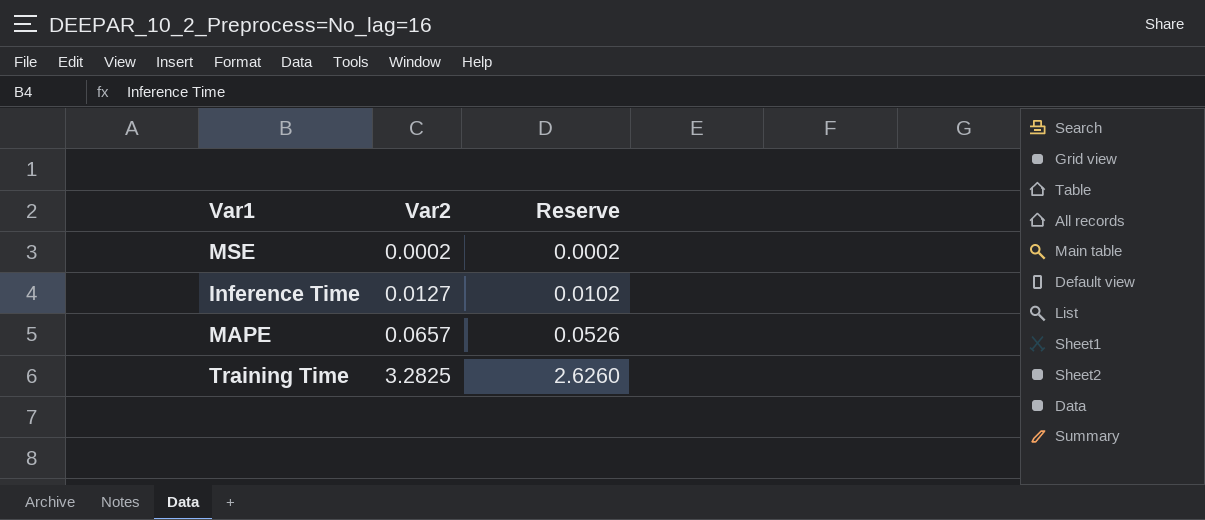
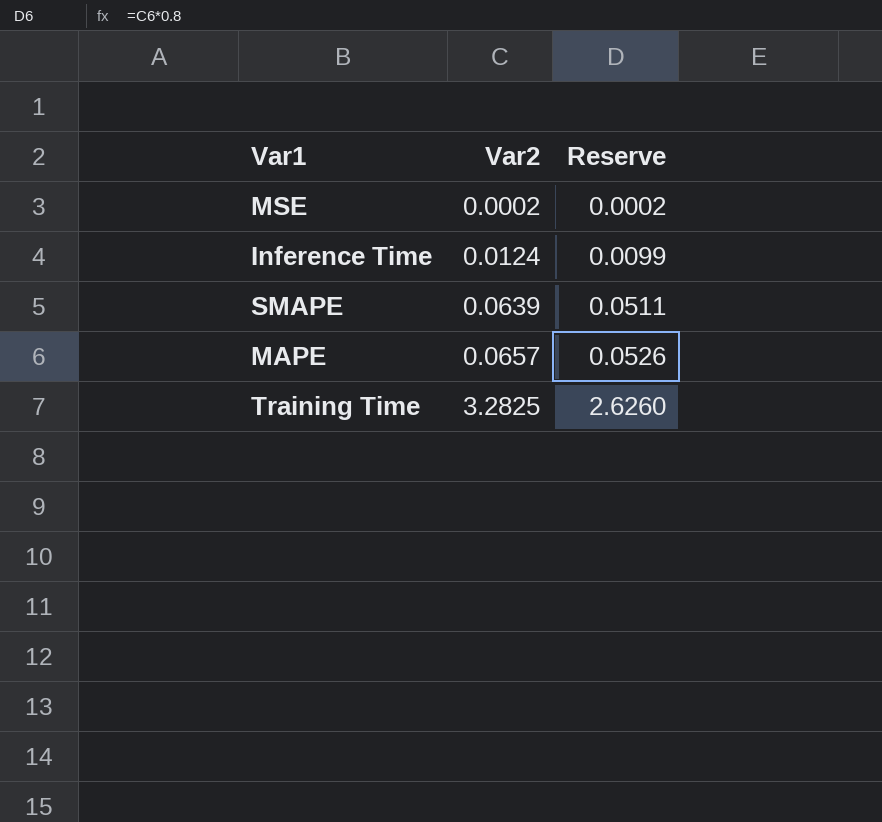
Inference Time | Var2: 0.0127 -> 0.0124
Inference Time | Reserve: 0.0102 -> 0.0099
row SMAPE: none -> 0.0639 | 0.0511

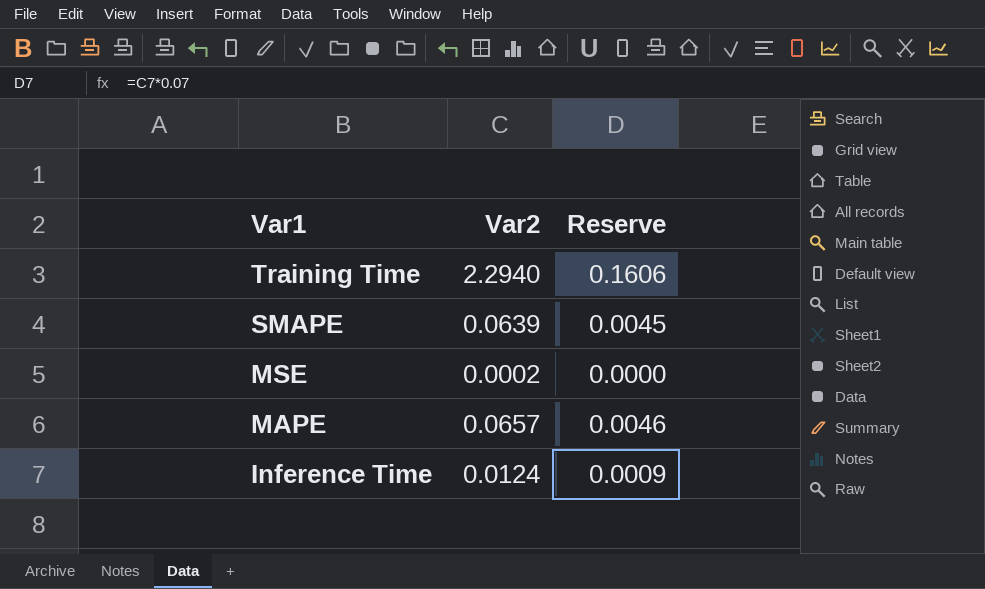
row order: Var2 ascending -> Var1 descending
column Reserve | formula: [Var2] * 0.8 -> [Var2] * 0.07
Training Time | Var2: 3.2825 -> 2.2940

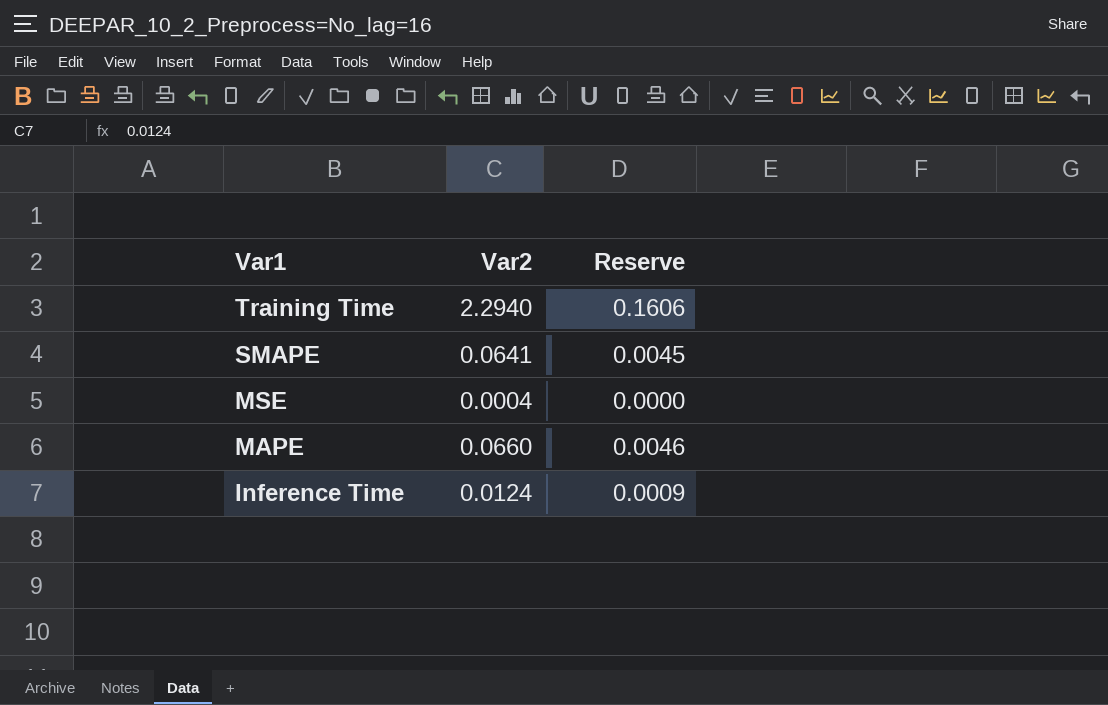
SMAPE | Var2: 0.0639 -> 0.0641
MSE | Var2: 0.0002 -> 0.0004
MAPE | Var2: 0.0657 -> 0.0660

